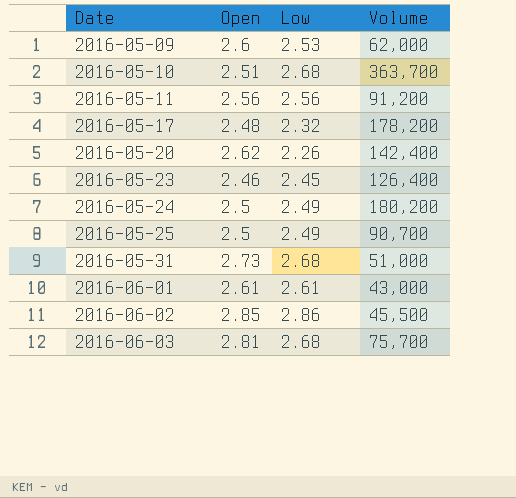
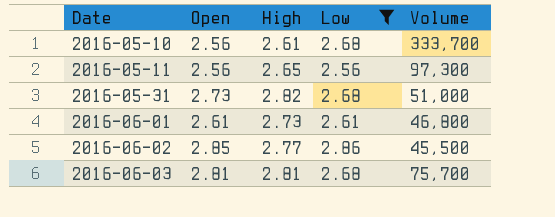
filter: none -> Low >= 2.56
column High | position: none -> 3
2016-05-10 | Open: 2.51 -> 2.56
2016-05-10 | Volume: 363,700 -> 333,700
2016-05-11 | Volume: 91,200 -> 97,300
2016-06-01 | Volume: 43,000 -> 46,800

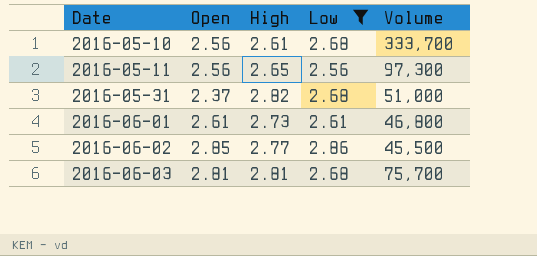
2016-05-31 | Open: 2.73 -> 2.37

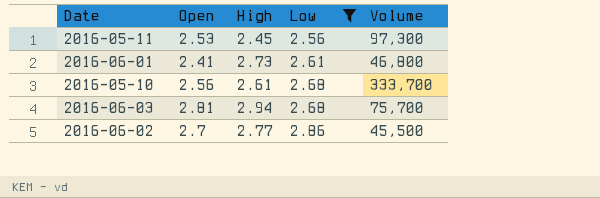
row order: Date ascending -> Low ascending
row 2016-05-31: 2.37 | 2.82 | 2.68 | 51,000 -> none
2016-05-11 | Open: 2.56 -> 2.53
2016-05-11 | High: 2.65 -> 2.45
2016-06-01 | Open: 2.61 -> 2.41
2016-06-03 | High: 2.81 -> 2.94
2016-06-02 | Open: 2.85 -> 2.7

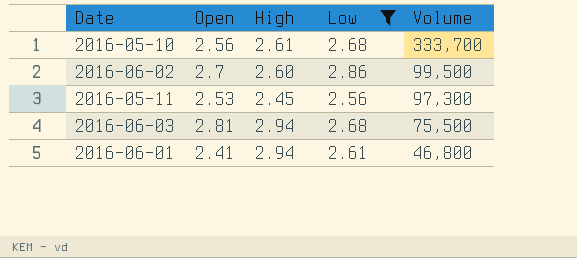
row order: Low ascending -> Volume descending
2016-06-02 | High: 2.77 -> 2.60
2016-06-02 | Volume: 45,500 -> 99,500
2016-06-03 | Volume: 75,700 -> 75,500
2016-06-01 | High: 2.73 -> 2.94

